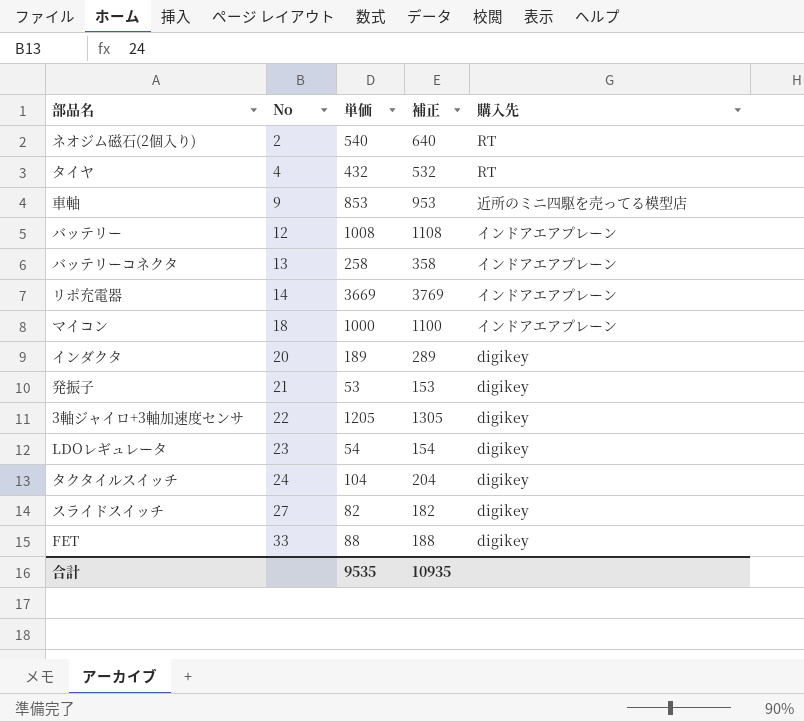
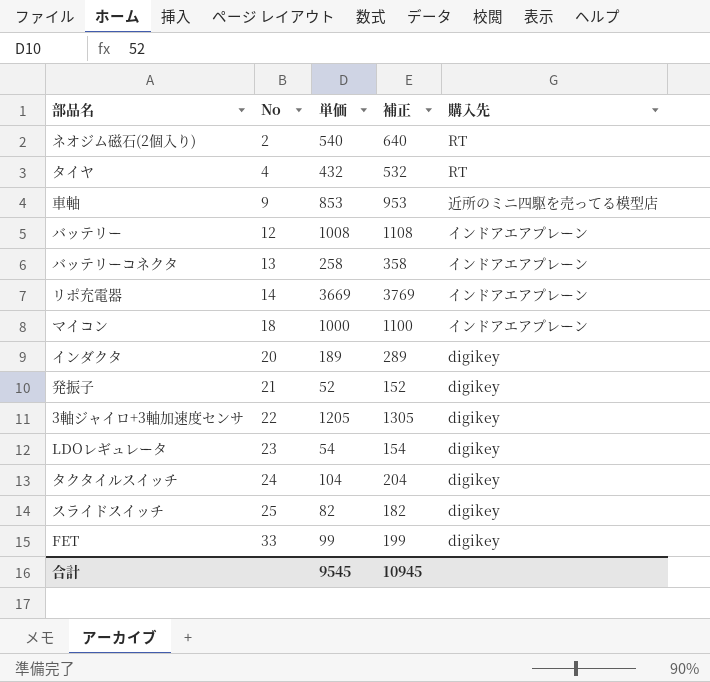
発振子 | 単価: 53 -> 52
発振子 | 補正: 153 -> 152
スライドスイッチ | No: 27 -> 25
FET | 単価: 88 -> 99
FET | 補正: 188 -> 199
合計 | 単価: 9535 -> 9545
合計 | 補正: 10935 -> 10945

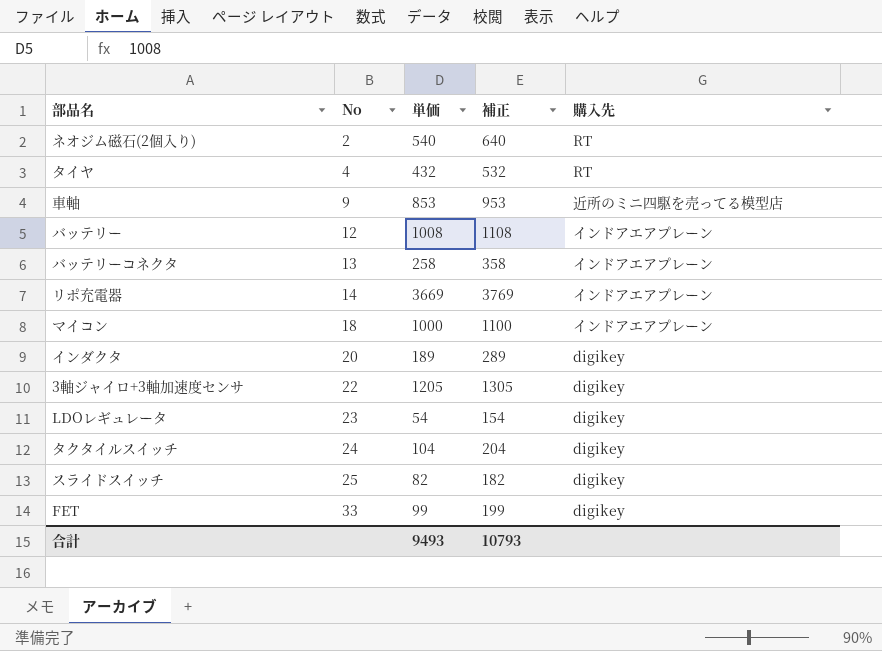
row 発振子: 21 | 52 | 152 | digikey -> none
合計 | 単価: 9545 -> 9493
合計 | 補正: 10945 -> 10793

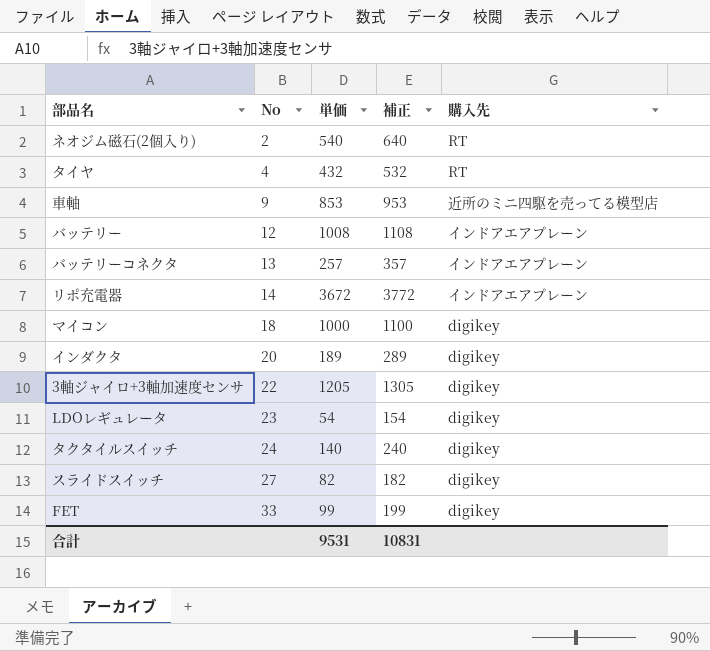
バッテリーコネクタ | 単価: 258 -> 257
バッテリーコネクタ | 補正: 358 -> 357
リポ充電器 | 単価: 3669 -> 3672
リポ充電器 | 補正: 3769 -> 3772
マイコン | 購入先: インドアエアプレーン -> digikey
タクタイルスイッチ | 単価: 104 -> 140
タクタイルスイッチ | 補正: 204 -> 240
スライドスイッチ | No: 25 -> 27
合計 | 単価: 9493 -> 9531
合計 | 補正: 10793 -> 10831

